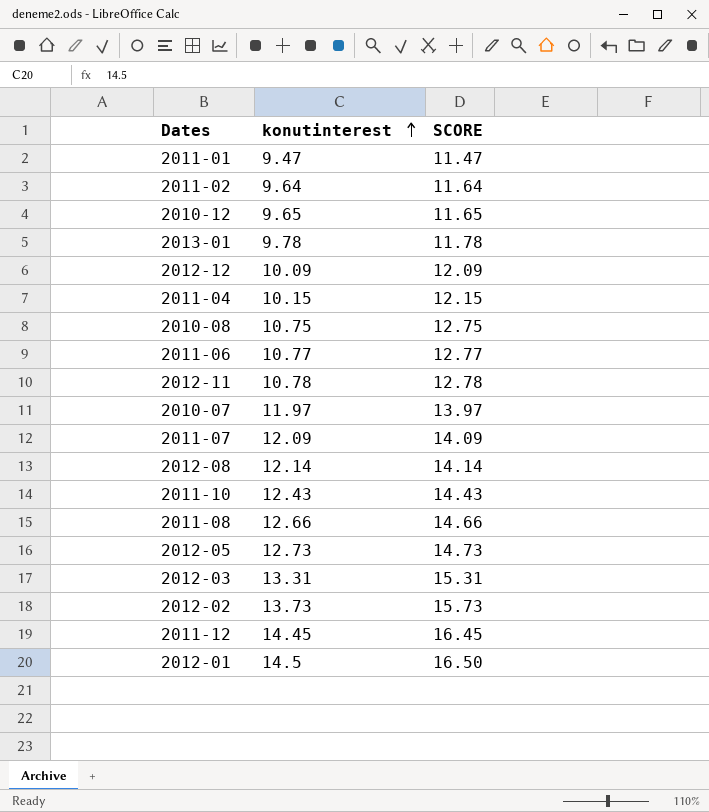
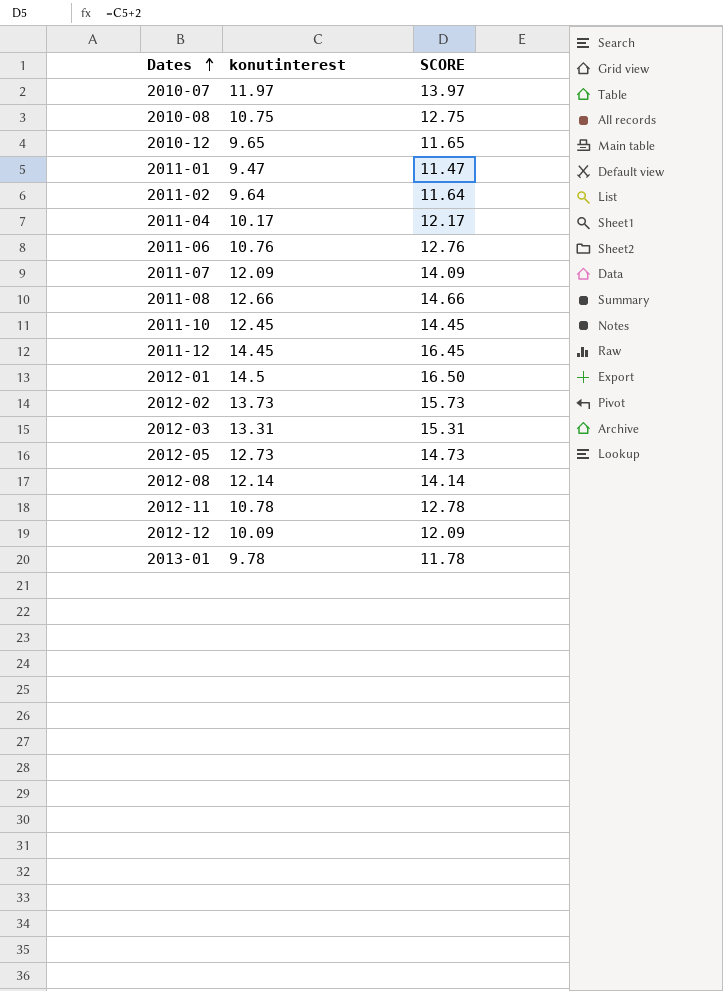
row order: konutinterest ascending -> Dates ascending
2011-04 | konutinterest: 10.15 -> 10.17
2011-04 | SCORE: 12.15 -> 12.17
2011-06 | konutinterest: 10.77 -> 10.76
2011-06 | SCORE: 12.77 -> 12.76
2011-10 | konutinterest: 12.43 -> 12.45
2011-10 | SCORE: 14.43 -> 14.45

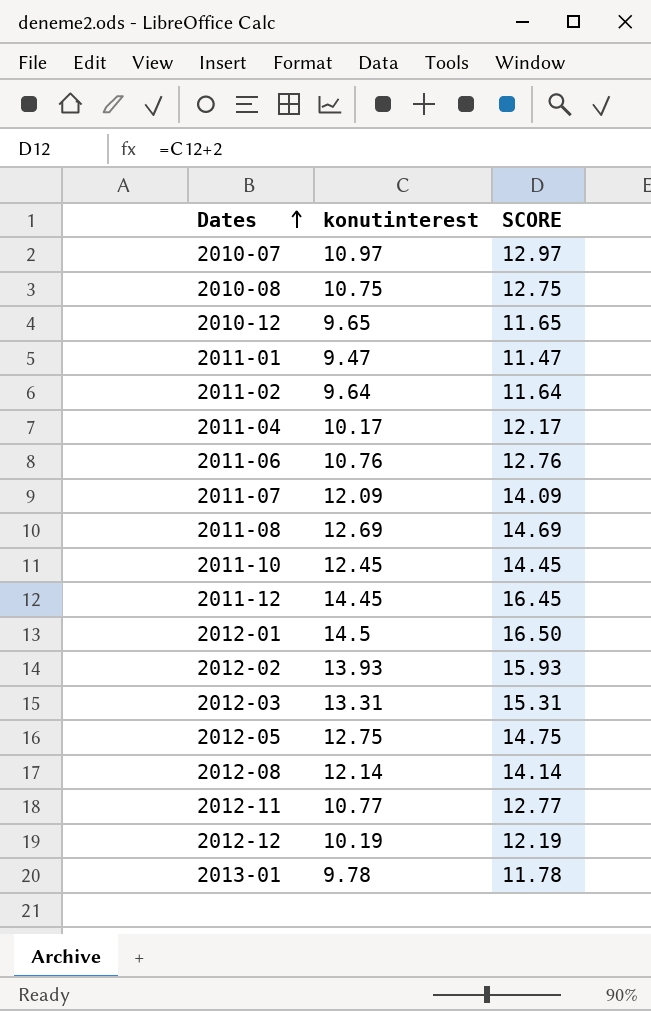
2010-07 | konutinterest: 11.97 -> 10.97
2010-07 | SCORE: 13.97 -> 12.97
2011-08 | konutinterest: 12.66 -> 12.69
2011-08 | SCORE: 14.66 -> 14.69
2012-02 | konutinterest: 13.73 -> 13.93
2012-02 | SCORE: 15.73 -> 15.93
2012-05 | konutinterest: 12.73 -> 12.75
2012-05 | SCORE: 14.73 -> 14.75
2012-11 | konutinterest: 10.78 -> 10.77
2012-11 | SCORE: 12.78 -> 12.77
2012-12 | konutinterest: 10.09 -> 10.19
2012-12 | SCORE: 12.09 -> 12.19

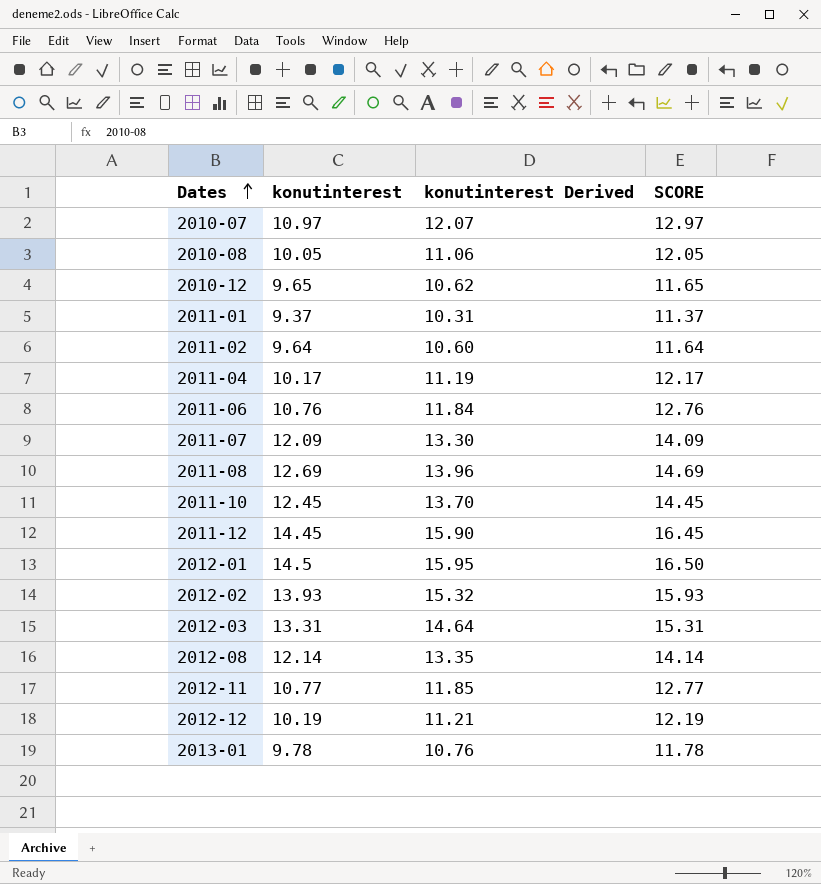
column konutinterest Derived | formula: none -> [konutinterest] * 1.1
row 2012-05: 12.75 | 14.75 -> none
2010-08 | konutinterest: 10.75 -> 10.05
2010-08 | SCORE: 12.75 -> 12.05
2011-01 | konutinterest: 9.47 -> 9.37
2011-01 | SCORE: 11.47 -> 11.37

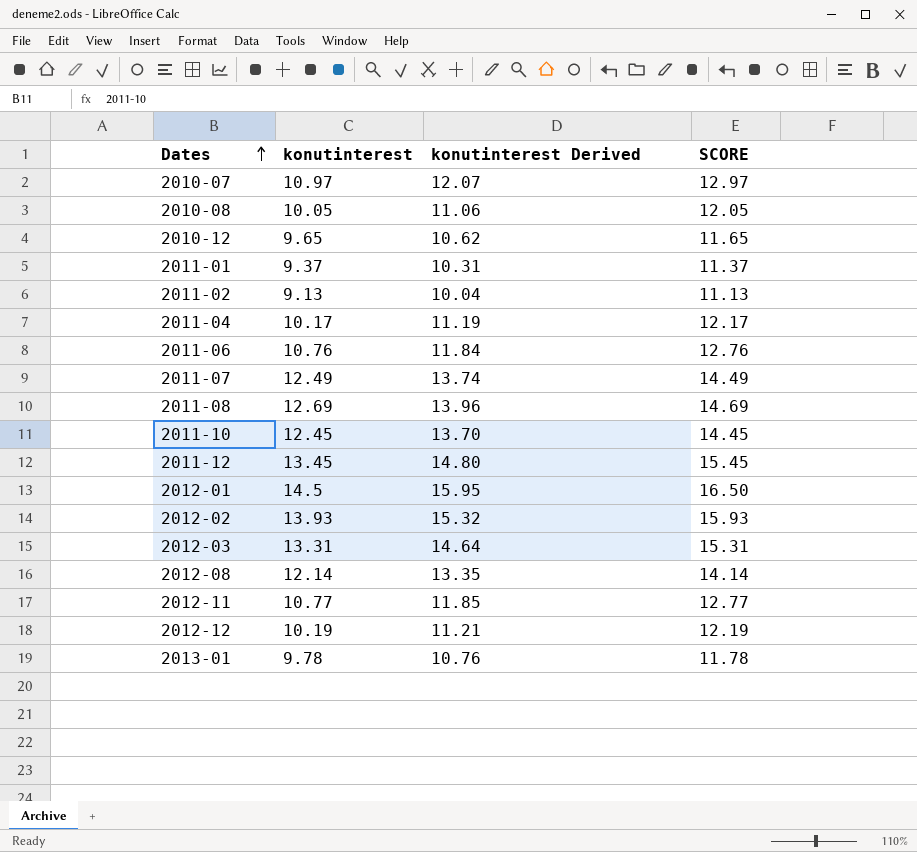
2011-02 | konutinterest: 9.64 -> 9.13
2011-02 | konutinterest Derived: 10.60 -> 10.04
2011-02 | SCORE: 11.64 -> 11.13
2011-07 | konutinterest: 12.09 -> 12.49
2011-07 | konutinterest Derived: 13.30 -> 13.74
2011-07 | SCORE: 14.09 -> 14.49
2011-12 | konutinterest: 14.45 -> 13.45
2011-12 | konutinterest Derived: 15.90 -> 14.80
2011-12 | SCORE: 16.45 -> 15.45

